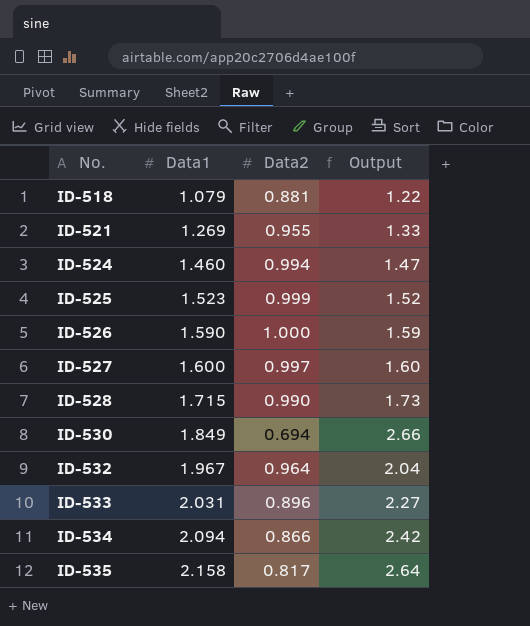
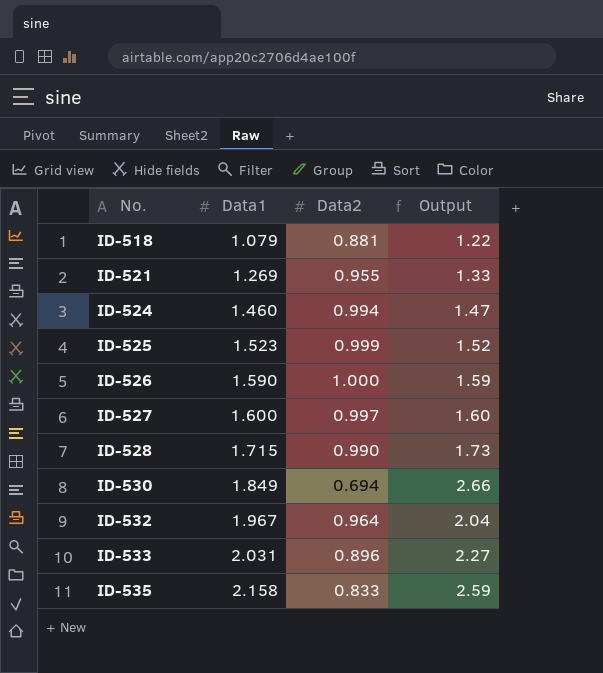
row ID-534: 2.094 | 0.866 | 2.42 -> none
ID-535 | Data2: 0.817 -> 0.833
ID-535 | Output: 2.64 -> 2.59

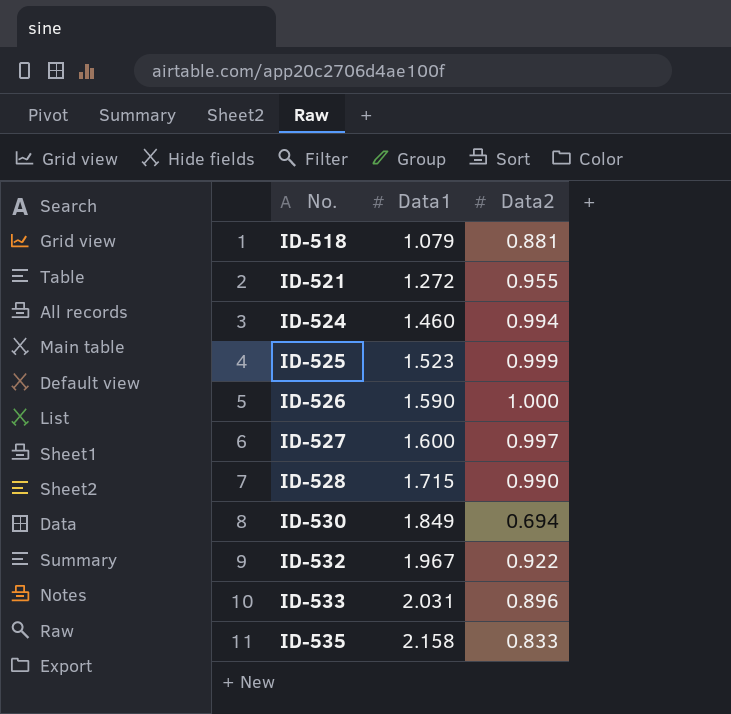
column Output | formula: [Data1] / [Data2] -> none
ID-521 | Data1: 1.269 -> 1.272
ID-532 | Data2: 0.964 -> 0.922

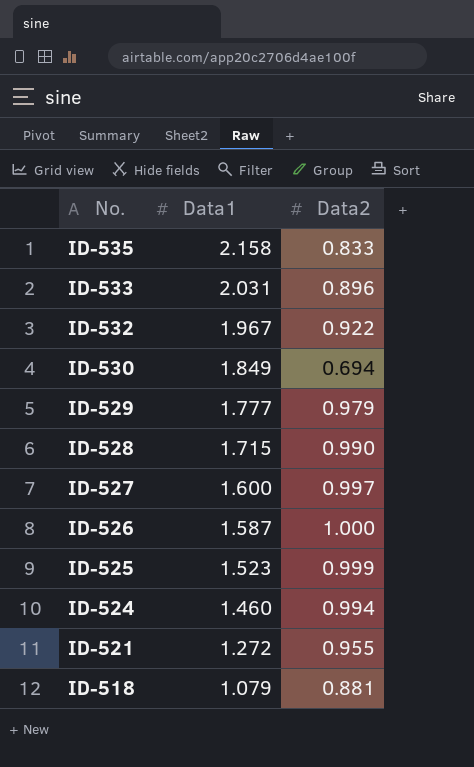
row order: No. ascending -> No. descending
row ID-529: none -> 1.777 | 0.979
ID-526 | Data1: 1.590 -> 1.587

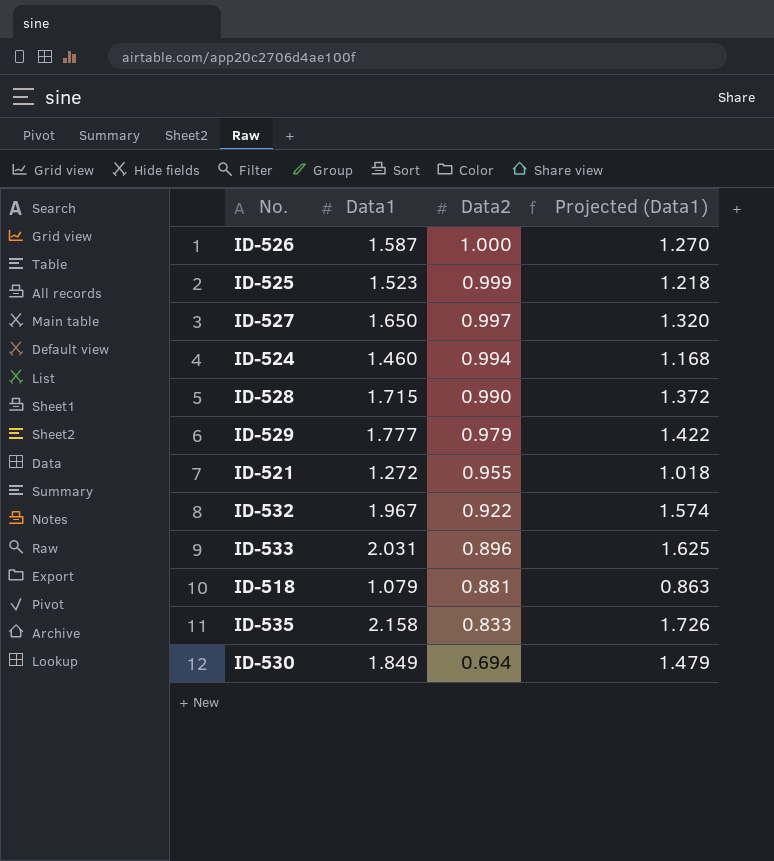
row order: No. descending -> Data2 descending
column Projected (Data1) | formula: none -> [Data1] * 0.8
ID-527 | Data1: 1.600 -> 1.650

